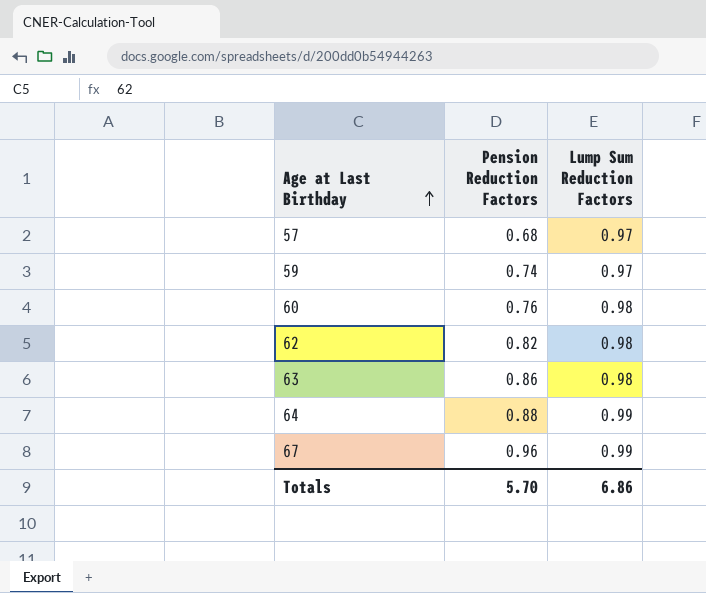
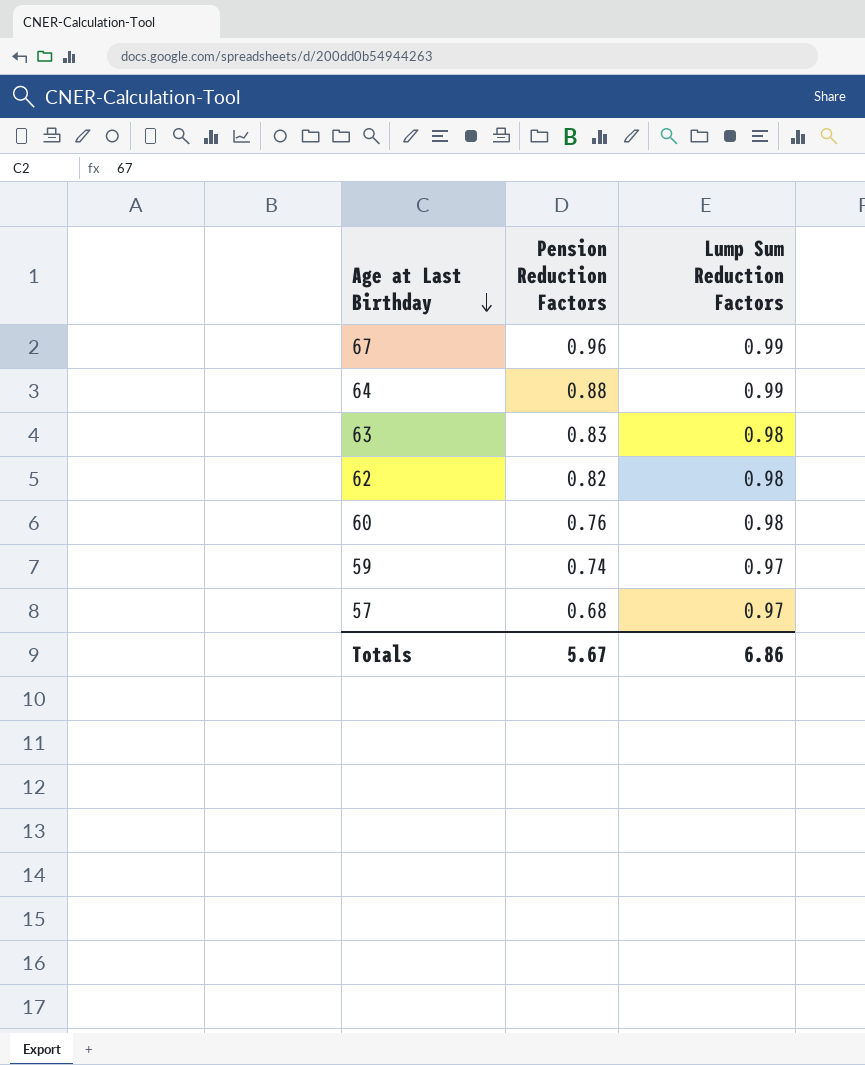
row order: Age at Last Birthday ascending -> Age at Last Birthday descending
63 | Pension Reduction Factors: 0.86 -> 0.83
Totals | Pension Reduction Factors: 5.70 -> 5.67

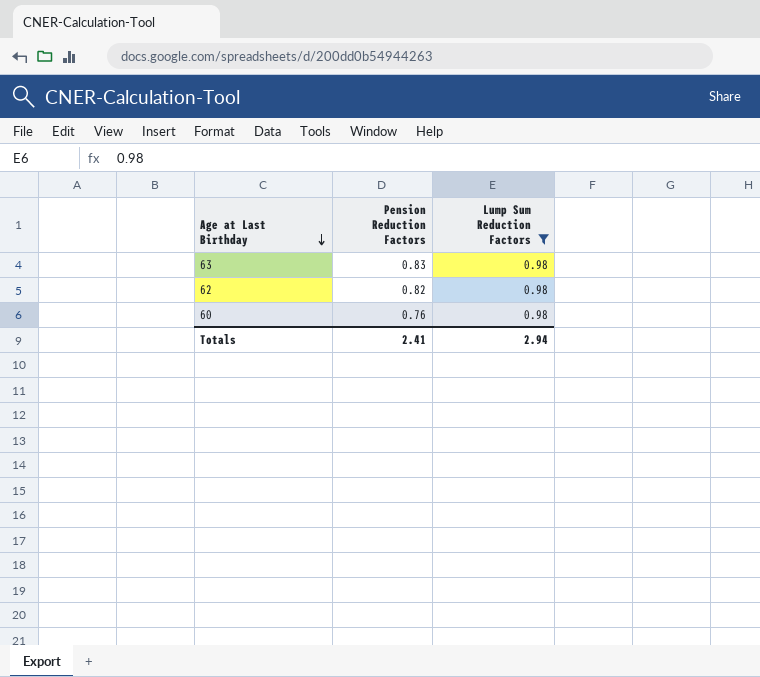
filter: none -> Lump Sum Reduction Factors = 0.98
Totals | Pension Reduction Factors: 5.67 -> 2.41
Totals | Lump Sum Reduction Factors: 6.86 -> 2.94

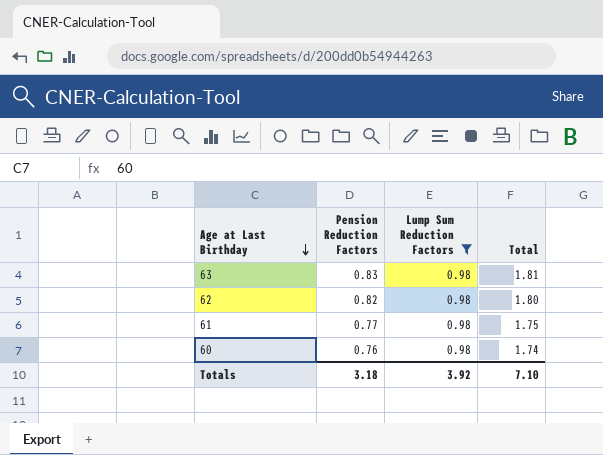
column Total | formula: none -> [Pension Reduction Factors] + [Lump Sum Reduction Factors]
row 61: none -> 0.77 | 0.98 | 1.75
Totals | Pension Reduction Factors: 2.41 -> 3.18
Totals | Lump Sum Reduction Factors: 2.94 -> 3.92

